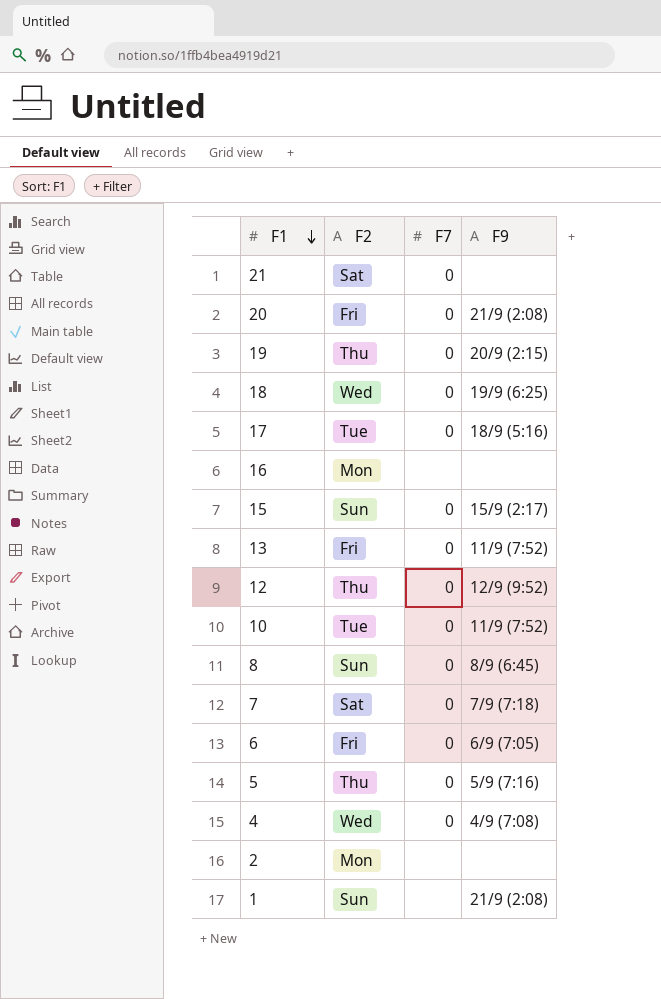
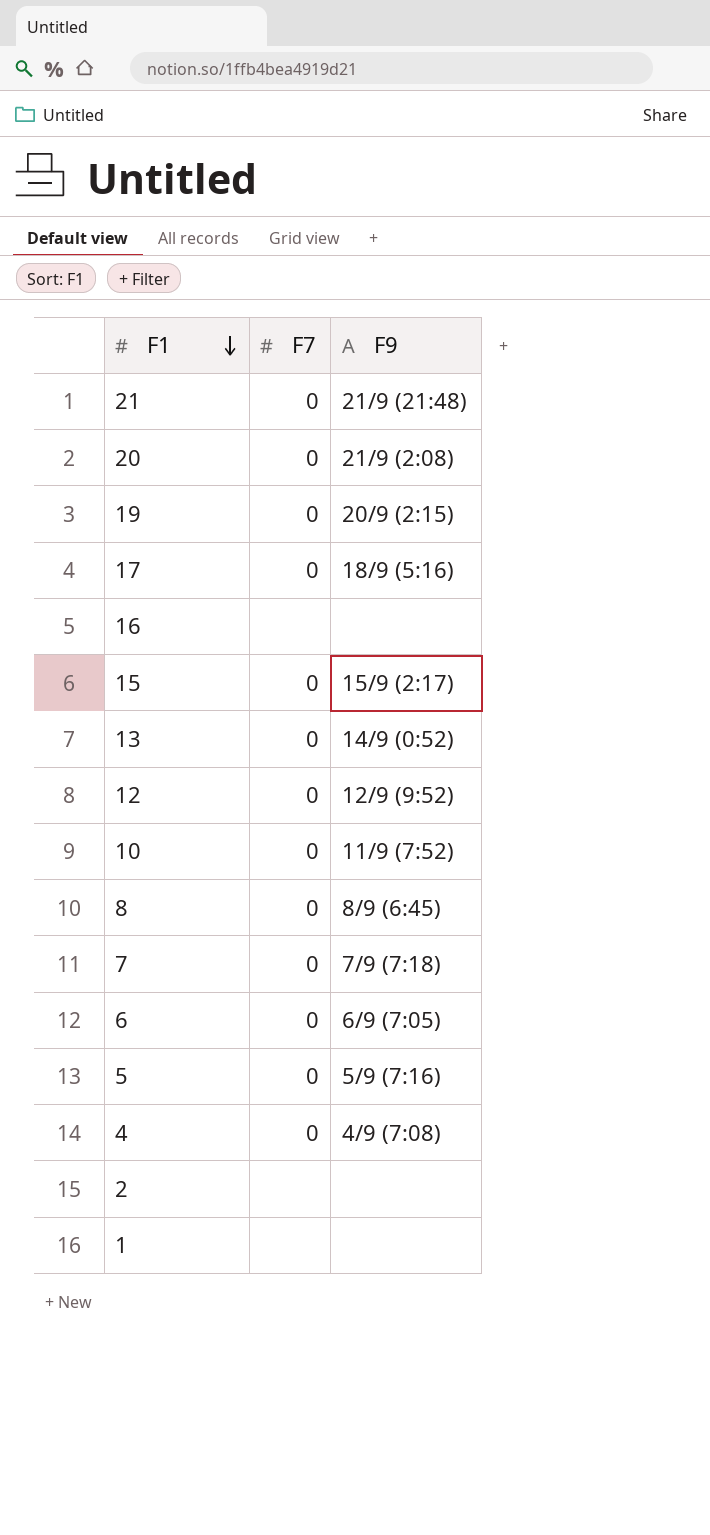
column F2 | position: 2 -> none
row 18: Wed | 0 | 19/9 (6:25) -> none
21 | F9: none -> 21/9 (21:48)
13 | F9: 11/9 (7:52) -> 14/9 (0:52)
1 | F9: 21/9 (2:08) -> none

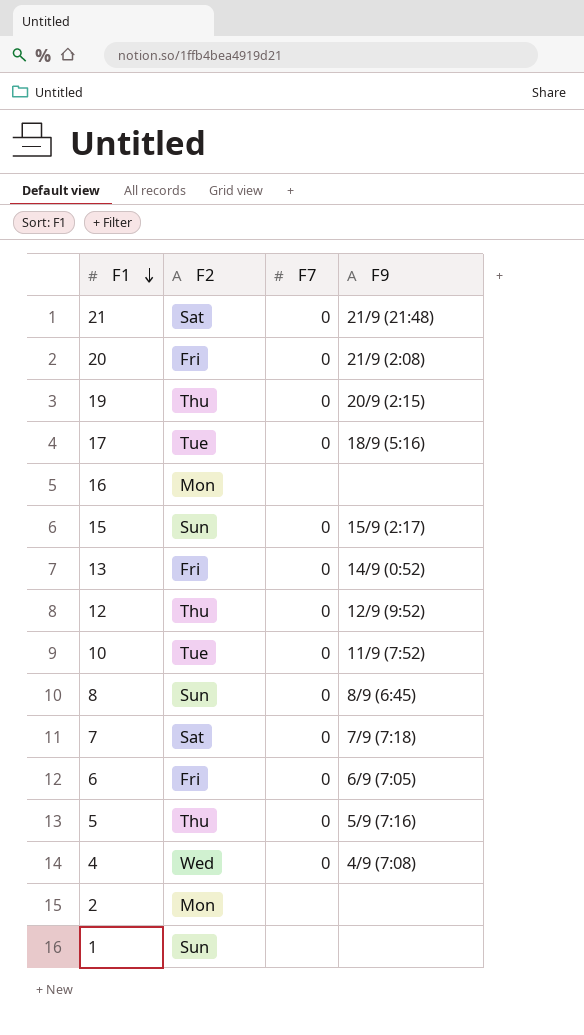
column F2 | position: none -> 2

